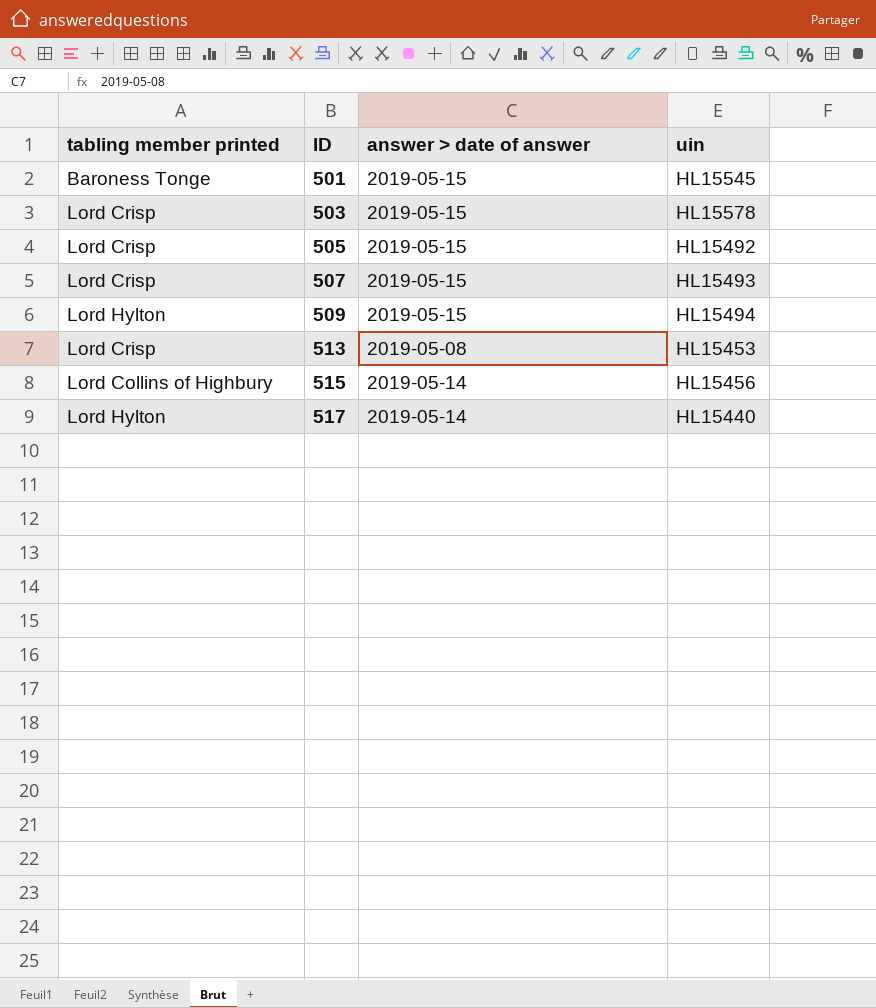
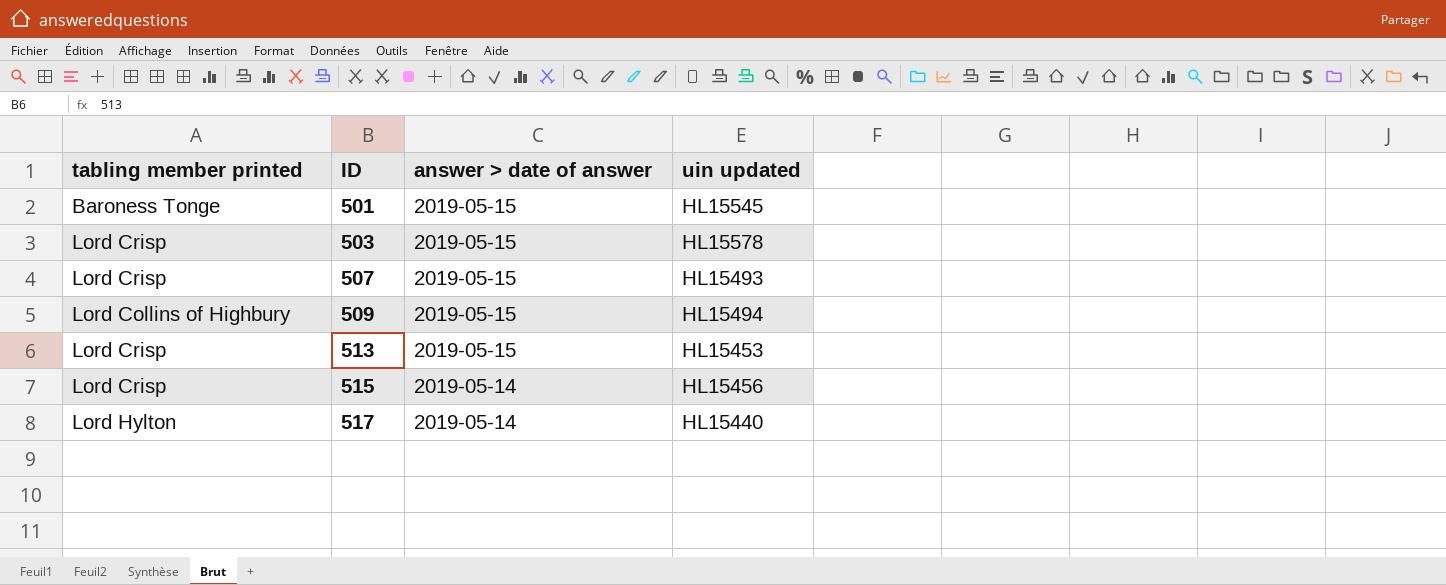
column name: uin -> uin updated
row 505: Lord Crisp | 2019-05-15 | HL15492 -> none
509 | tabling member printed: Lord Hylton -> Lord Collins of Highbury
513 | answer > date of answer: 2019-05-08 -> 2019-05-15
515 | tabling member printed: Lord Collins of Highbury -> Lord Crisp

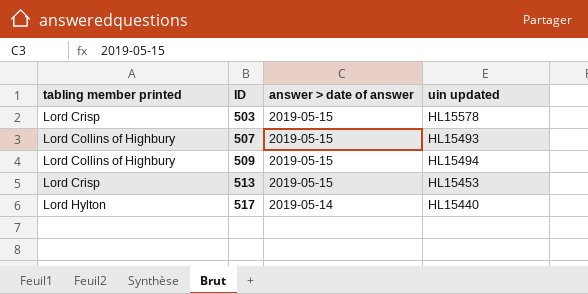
row 501: Baroness Tonge | 2019-05-15 | HL15545 -> none
row 515: Lord Crisp | 2019-05-14 | HL15456 -> none
507 | tabling member printed: Lord Crisp -> Lord Collins of Highbury

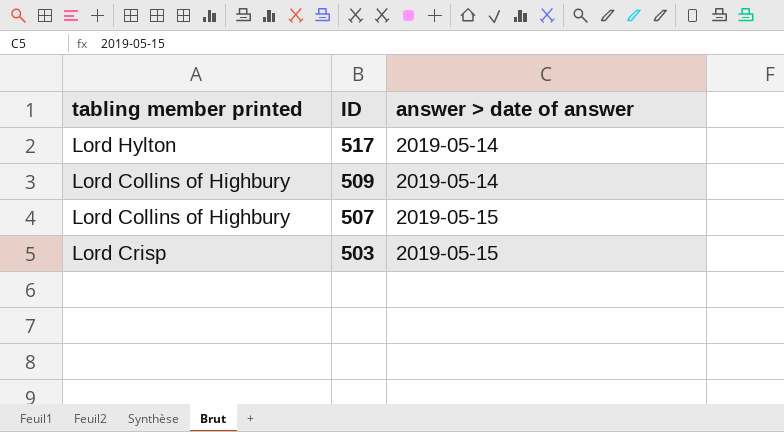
row order: ID ascending -> ID descending
column uin updated | position: 4 -> none
row 513: Lord Crisp | 2019-05-15 | HL15453 -> none
509 | answer > date of answer: 2019-05-15 -> 2019-05-14

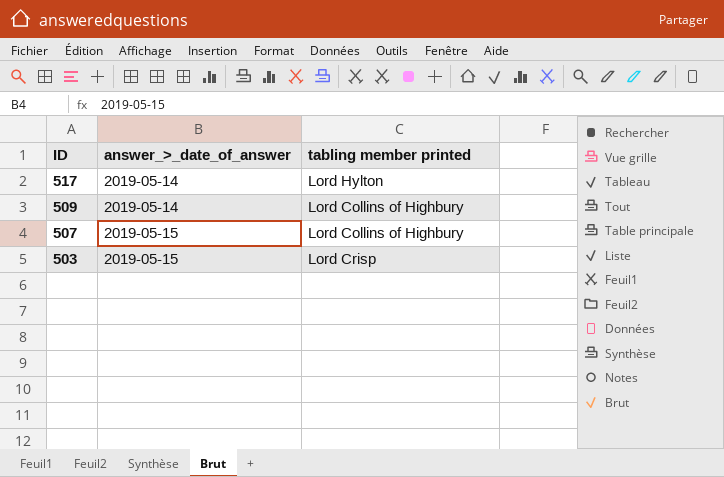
column name: answer > date of answer -> answer_>_date_of_answer
column tabling member printed | position: 1 -> 3

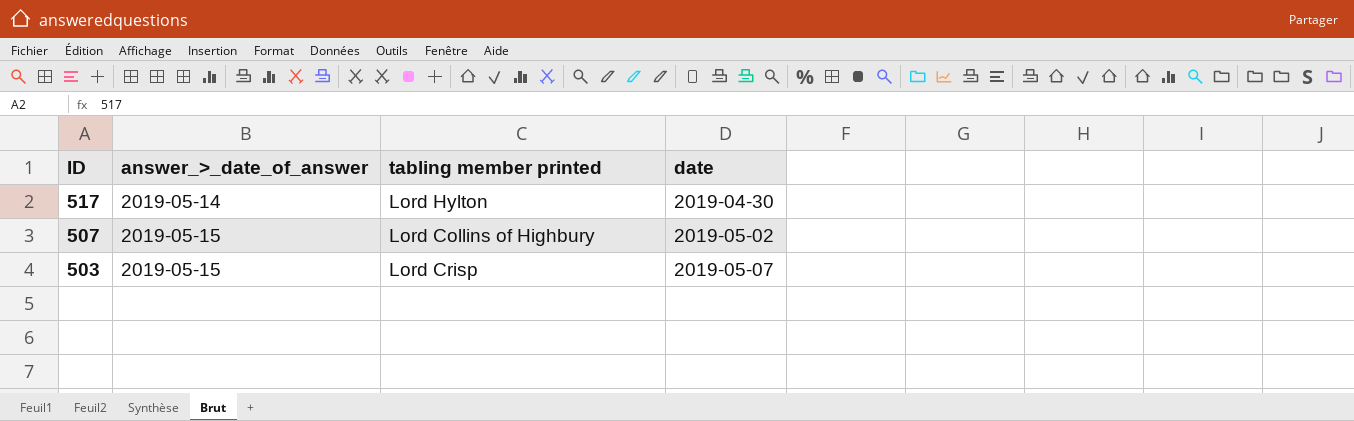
column date | position: none -> 4
row 509: 2019-05-14 | Lord Collins of Highbury -> none

